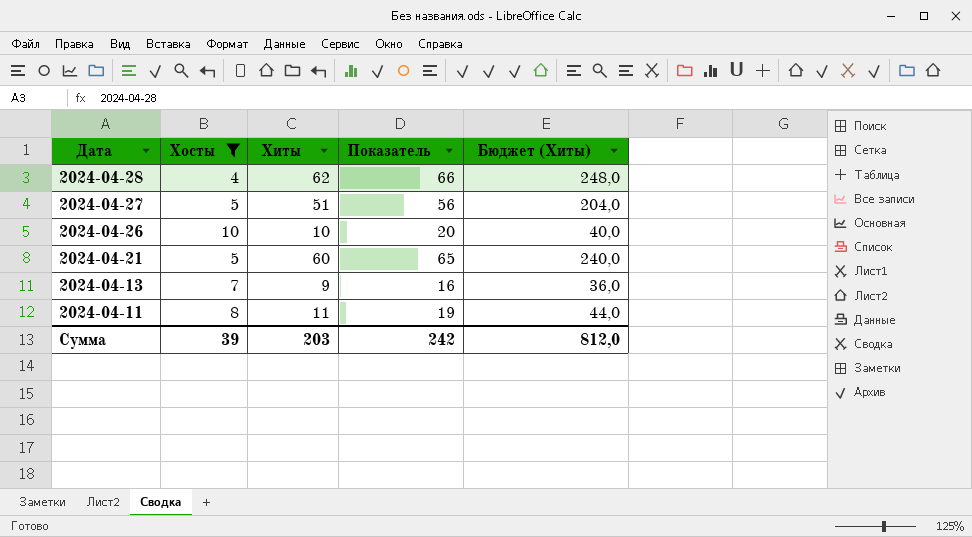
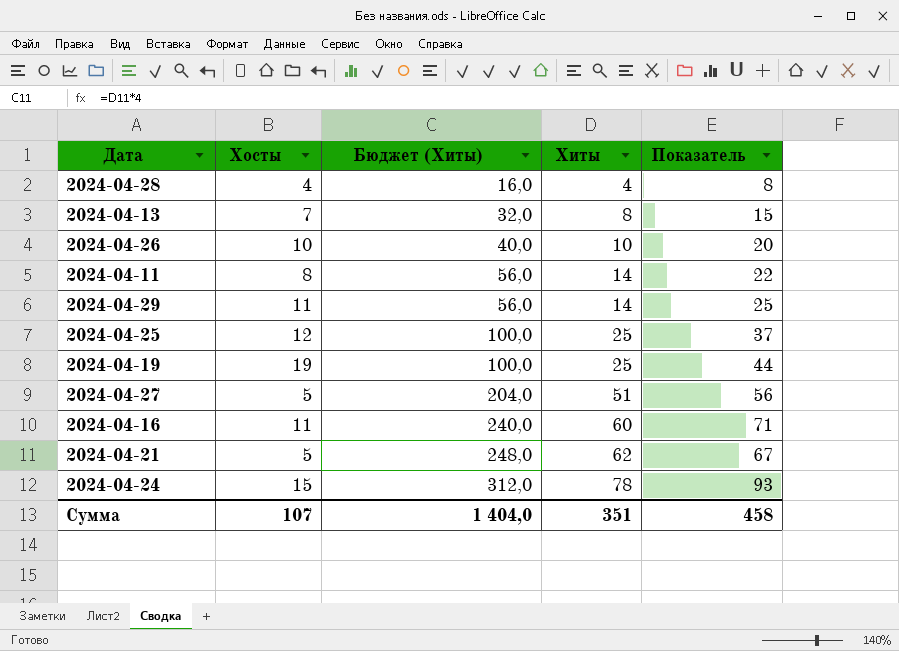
filter: Хосты <= 10 -> none
row order: Дата descending -> Бюджет (Хиты) ascending
column Бюджет (Хиты) | position: 5 -> 3
2024-04-28 | Бюджет (Хиты): 248,0 -> 16,0
2024-04-28 | Хиты: 62 -> 4
2024-04-28 | Показатель: 66 -> 8
2024-04-13 | Бюджет (Хиты): 36,0 -> 32,0
2024-04-13 | Хиты: 9 -> 8
2024-04-13 | Показатель: 16 -> 15
2024-04-11 | Бюджет (Хиты): 44,0 -> 56,0
2024-04-11 | Хиты: 11 -> 14
2024-04-11 | Показатель: 19 -> 22
2024-04-21 | Бюджет (Хиты): 240,0 -> 248,0
2024-04-21 | Хиты: 60 -> 62
2024-04-21 | Показатель: 65 -> 67
Сумма | Хосты: 39 -> 107
Сумма | Бюджет (Хиты): 812,0 -> 1 404,0
Сумма | Хиты: 203 -> 351
Сумма | Показатель: 242 -> 458

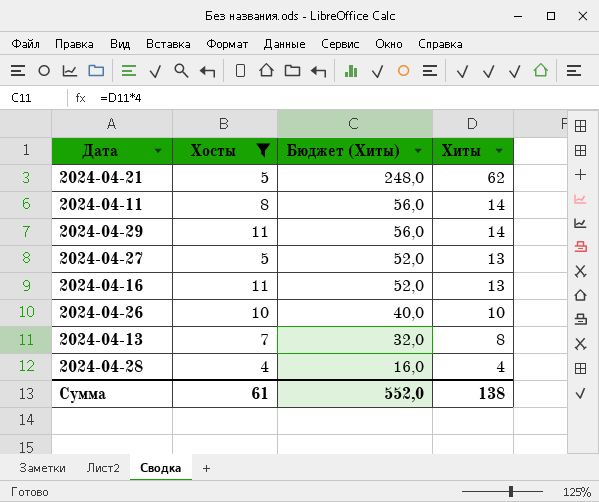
filter: none -> Хосты <= 11
row order: Бюджет (Хиты) ascending -> Бюджет (Хиты) descending
column Показатель | formula: [Хосты] + [Хиты] -> none
2024-04-27 | Бюджет (Хиты): 204,0 -> 52,0
2024-04-27 | Хиты: 51 -> 13
2024-04-16 | Бюджет (Хиты): 240,0 -> 52,0
2024-04-16 | Хиты: 60 -> 13
Сумма | Хосты: 107 -> 61
Сумма | Бюджет (Хиты): 1 404,0 -> 552,0
Сумма | Хиты: 351 -> 138

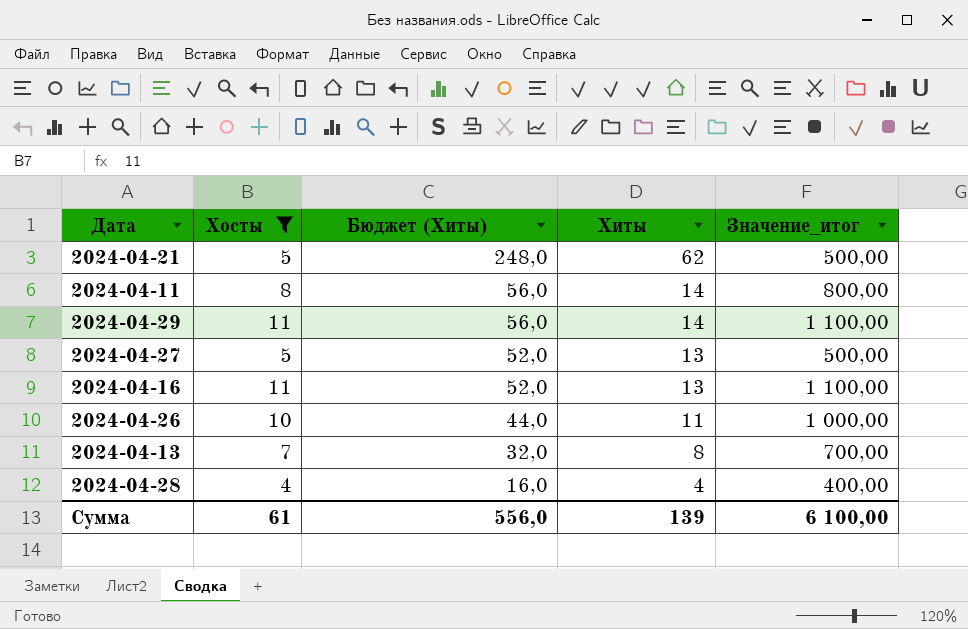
column Значение_итог | formula: none -> [Хосты] * 100
2024-04-26 | Бюджет (Хиты): 40,0 -> 44,0
2024-04-26 | Хиты: 10 -> 11
Сумма | Бюджет (Хиты): 552,0 -> 556,0
Сумма | Хиты: 138 -> 139

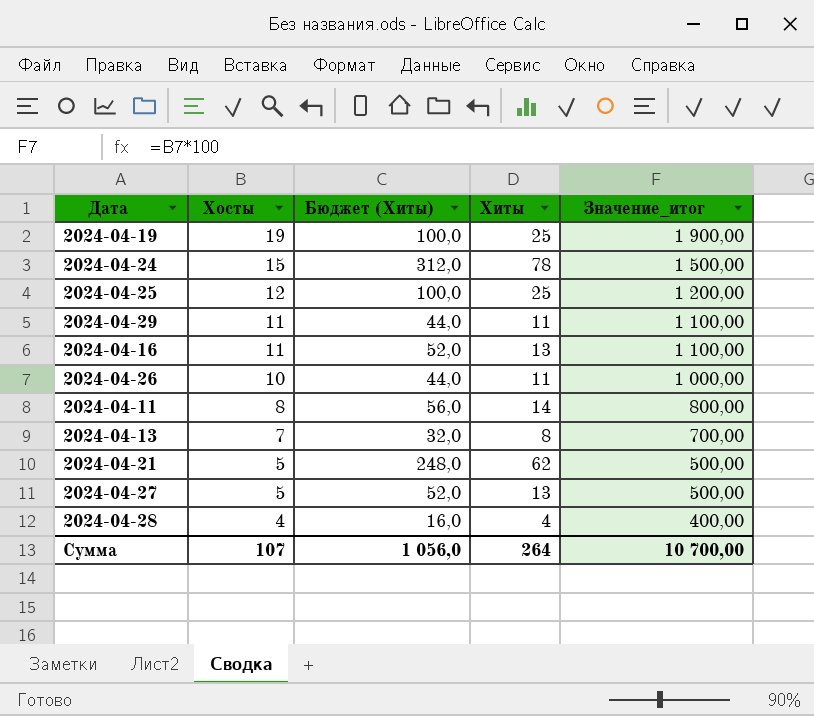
filter: Хосты <= 11 -> none
row order: Бюджет (Хиты) descending -> Хосты descending
2024-04-29 | Бюджет (Хиты): 56,0 -> 44,0
2024-04-29 | Хиты: 14 -> 11
Сумма | Хосты: 61 -> 107
Сумма | Бюджет (Хиты): 556,0 -> 1 056,0
Сумма | Хиты: 139 -> 264
Сумма | Значение_итог: 6 100,00 -> 10 700,00

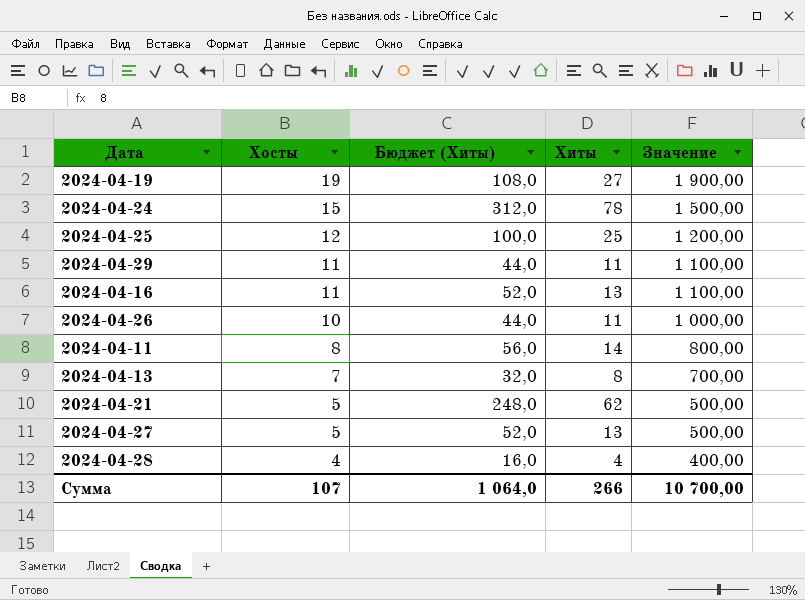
column name: Значение_итог -> Значение
2024-04-19 | Бюджет (Хиты): 100,0 -> 108,0
2024-04-19 | Хиты: 25 -> 27
Сумма | Бюджет (Хиты): 1 056,0 -> 1 064,0
Сумма | Хиты: 264 -> 266

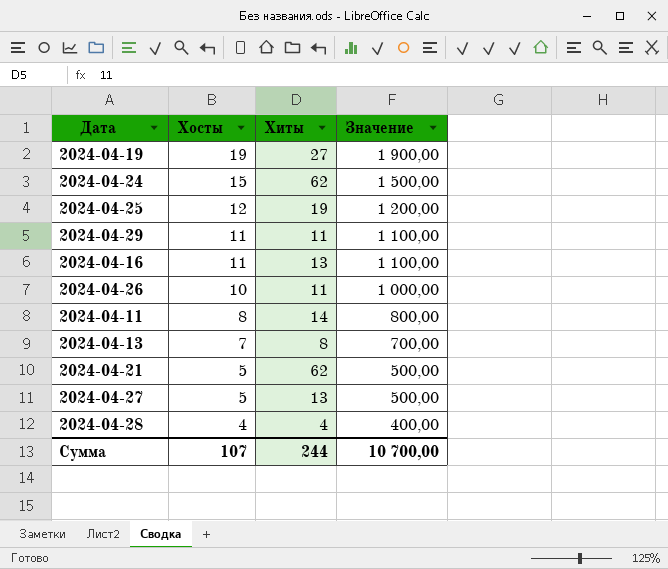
column Бюджет (Хиты) | formula: [Хиты] * 4 -> none
2024-04-24 | Хиты: 78 -> 62
2024-04-25 | Хиты: 25 -> 19
Сумма | Хиты: 266 -> 244

